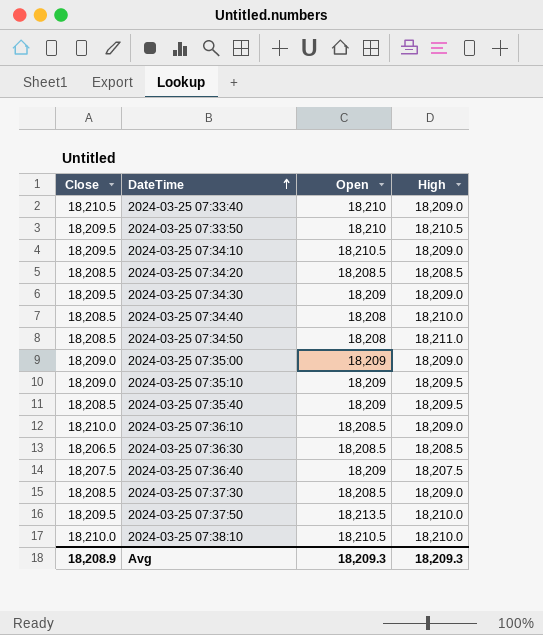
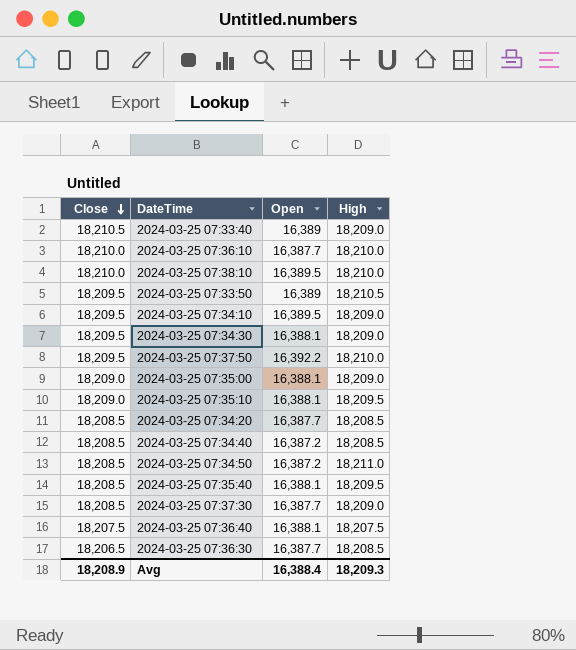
row order: DateTime ascending -> Close descending
2024-03-25 07:33:40 | Open: 18,210 -> 16,389
2024-03-25 07:36:10 | Open: 18,208.5 -> 16,387.7
2024-03-25 07:36:10 | High: 18,209.0 -> 18,210.0
2024-03-25 07:38:10 | Open: 18,210.5 -> 16,389.5
2024-03-25 07:33:50 | Open: 18,210 -> 16,389
2024-03-25 07:34:10 | Open: 18,210.5 -> 16,389.5
2024-03-25 07:34:30 | Open: 18,209 -> 16,388.1
2024-03-25 07:37:50 | Open: 18,213.5 -> 16,392.2
2024-03-25 07:35:00 | Open: 18,209 -> 16,388.1
2024-03-25 07:35:10 | Open: 18,209 -> 16,388.1
2024-03-25 07:34:20 | Open: 18,208.5 -> 16,387.7
2024-03-25 07:34:40 | Open: 18,208 -> 16,387.2
2024-03-25 07:34:40 | High: 18,210.0 -> 18,208.5
2024-03-25 07:34:50 | Open: 18,208 -> 16,387.2
2024-03-25 07:35:40 | Open: 18,209 -> 16,388.1
2024-03-25 07:37:30 | Open: 18,208.5 -> 16,387.7
2024-03-25 07:36:40 | Open: 18,209 -> 16,388.1
2024-03-25 07:36:30 | Open: 18,208.5 -> 16,387.7
Avg | Open: 18,209.3 -> 16,388.4

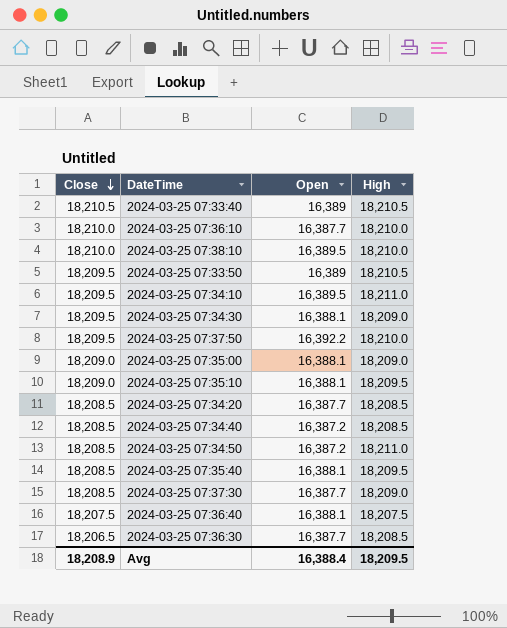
2024-03-25 07:33:40 | High: 18,209.0 -> 18,210.5
2024-03-25 07:34:10 | High: 18,209.0 -> 18,211.0
Avg | High: 18,209.3 -> 18,209.5

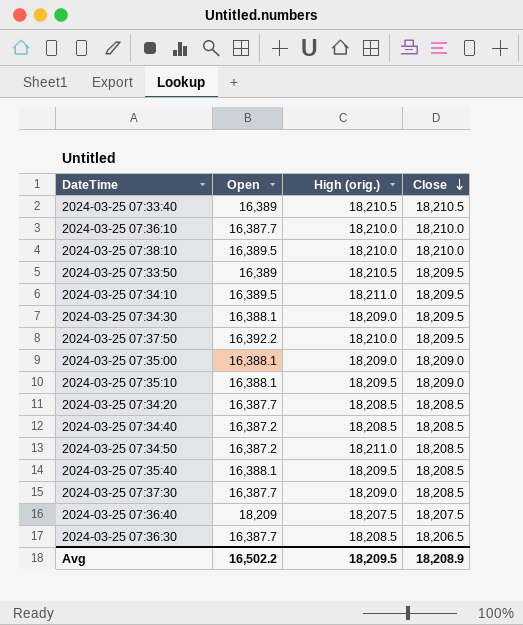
column name: High -> High (orig.)
column Close | position: 1 -> 4
2024-03-25 07:36:40 | Open: 16,388.1 -> 18,209
Avg | Open: 16,388.4 -> 16,502.2

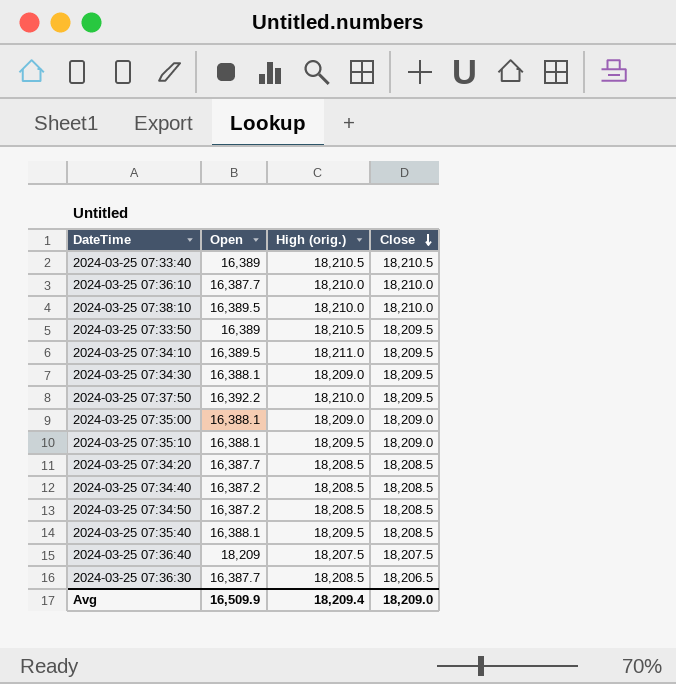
row 2024-03-25 07:37:30: 16,387.7 | 18,209.0 | 18,208.5 -> none
2024-03-25 07:34:50 | High (orig.): 18,211.0 -> 18,208.5
Avg | Open: 16,502.2 -> 16,509.9
Avg | High (orig.): 18,209.5 -> 18,209.4
Avg | Close: 18,208.9 -> 18,209.0

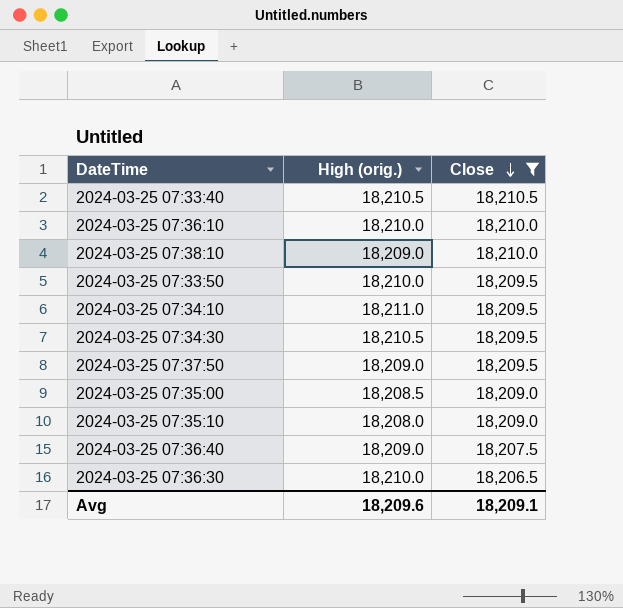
filter: none -> Close != 18,208.5
column Open | position: 2 -> none
2024-03-25 07:38:10 | High (orig.): 18,210.0 -> 18,209.0
2024-03-25 07:33:50 | High (orig.): 18,210.5 -> 18,210.0
2024-03-25 07:34:30 | High (orig.): 18,209.0 -> 18,210.5
2024-03-25 07:37:50 | High (orig.): 18,210.0 -> 18,209.0
2024-03-25 07:35:00 | High (orig.): 18,209.0 -> 18,208.5
2024-03-25 07:35:10 | High (orig.): 18,209.5 -> 18,208.0
2024-03-25 07:36:40 | High (orig.): 18,207.5 -> 18,209.0
2024-03-25 07:36:30 | High (orig.): 18,208.5 -> 18,210.0
Avg | High (orig.): 18,209.4 -> 18,209.6
Avg | Close: 18,209.0 -> 18,209.1

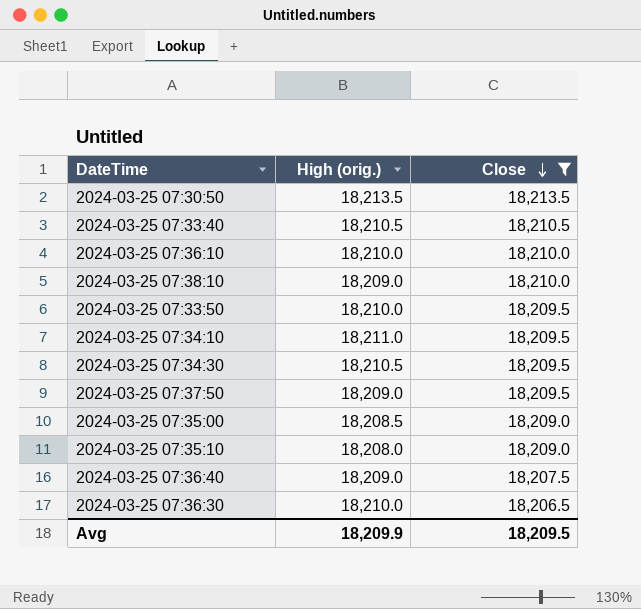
row 2024-03-25 07:30:50: none -> 18,213.5 | 18,213.5
Avg | High (orig.): 18,209.6 -> 18,209.9
Avg | Close: 18,209.1 -> 18,209.5

